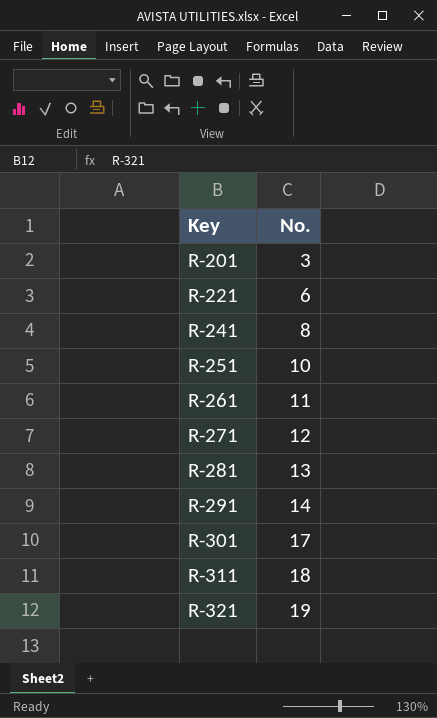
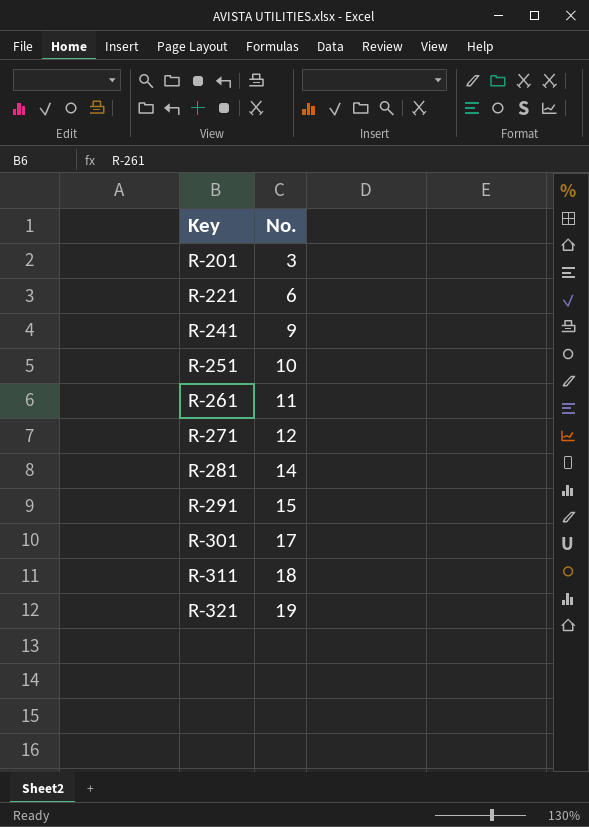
R-241 | No.: 8 -> 9
R-281 | No.: 13 -> 14
R-291 | No.: 14 -> 15

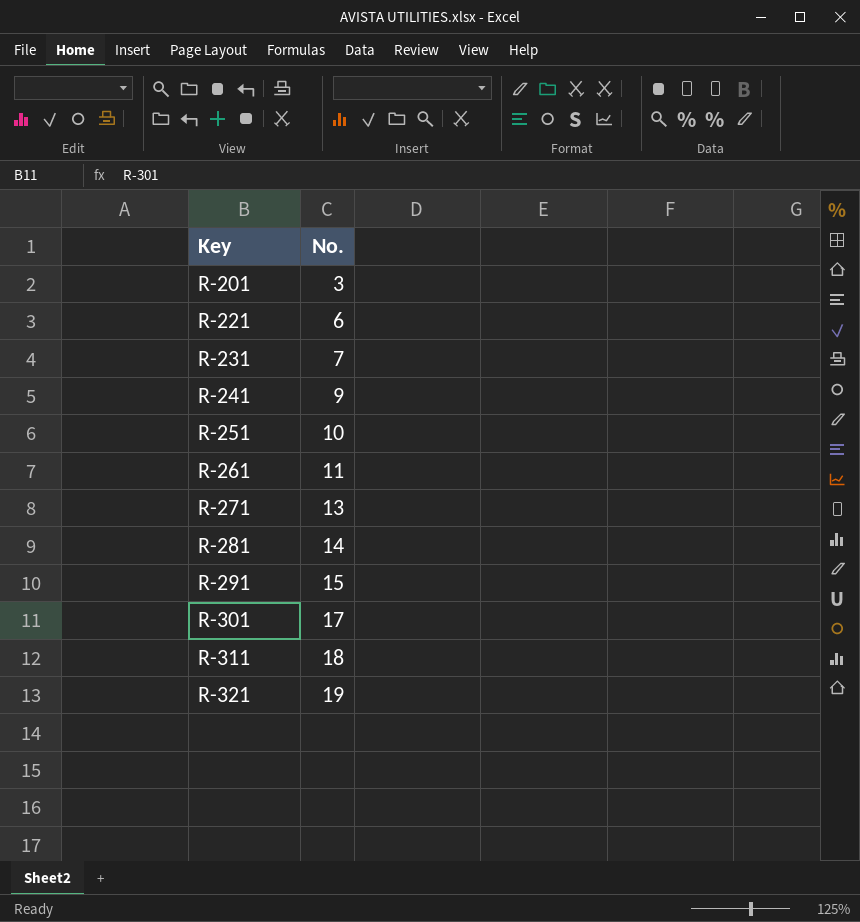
row R-231: none -> 7
R-271 | No.: 12 -> 13

